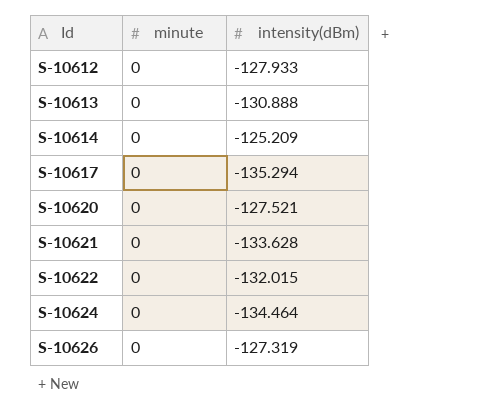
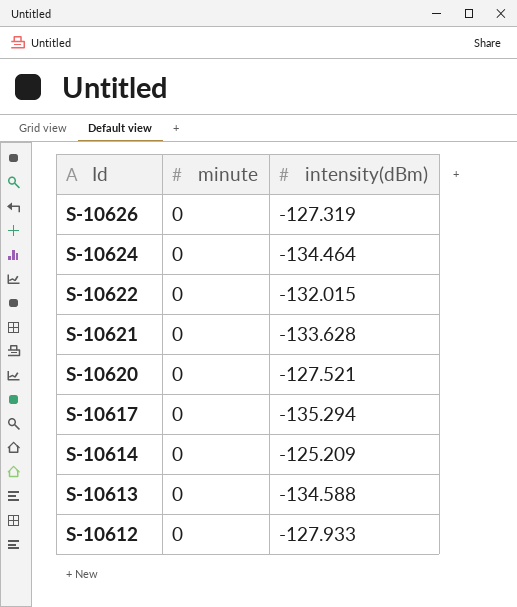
row order: Id ascending -> Id descending
S-10613 | intensity(dBm): -130.888 -> -134.588

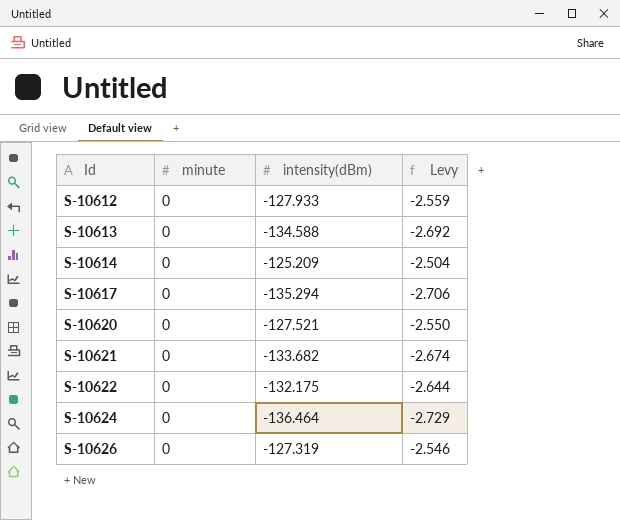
row order: Id descending -> Id ascending
column Levy | formula: none -> [intensity(dBm)] * 0.02
S-10621 | intensity(dBm): -133.628 -> -133.682
S-10622 | intensity(dBm): -132.015 -> -132.175
S-10624 | intensity(dBm): -134.464 -> -136.464

